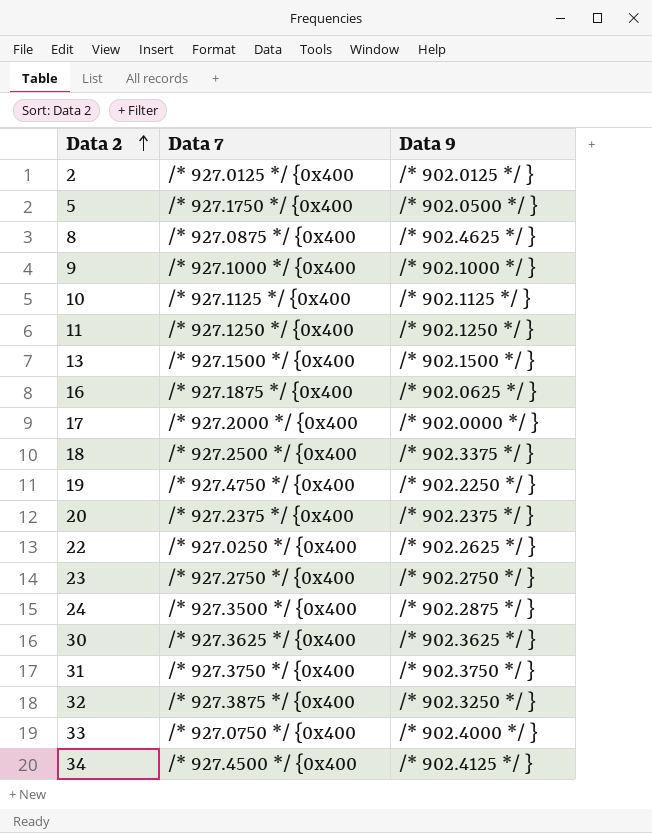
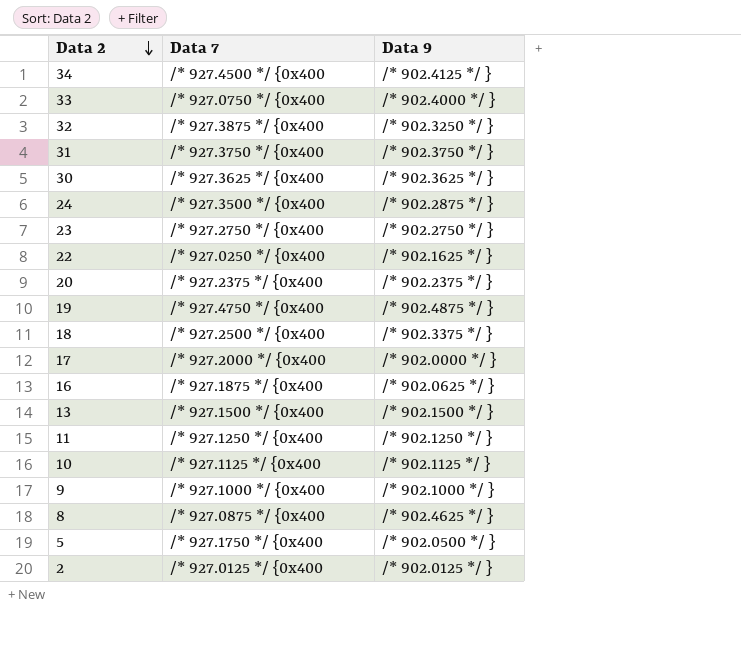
row order: Data 2 ascending -> Data 2 descending
22 | Data 9: /* 902.2625 */ } -> /* 902.1625 */ }
19 | Data 9: /* 902.2250 */ } -> /* 902.4875 */ }

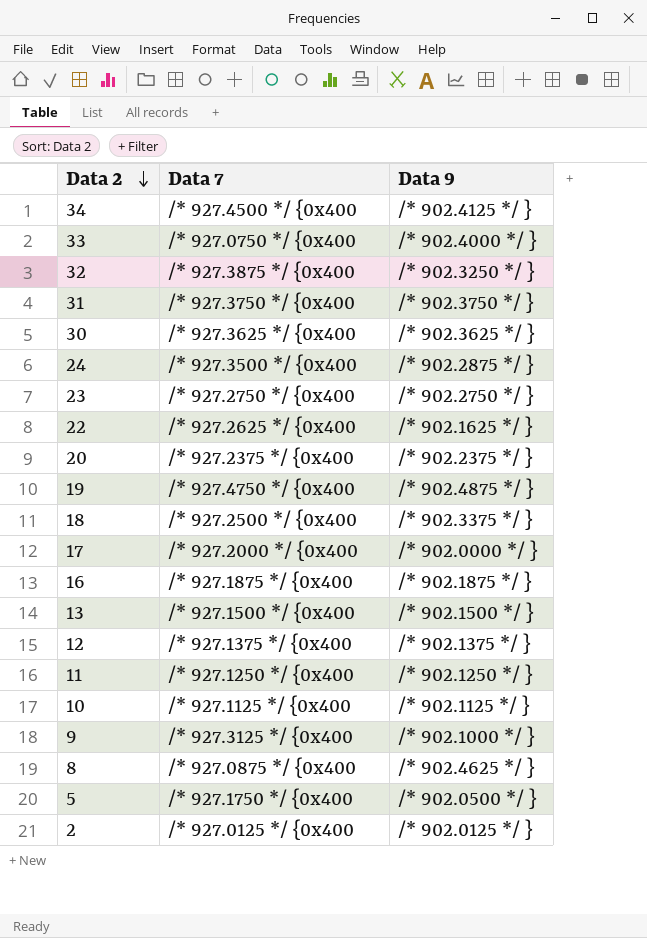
22 | Data 7: /* 927.0250 */ {0x400 -> /* 927.2625 */ {0x400
16 | Data 9: /* 902.0625 */ } -> /* 902.1875 */ }
row 12: none -> /* 927.1375 */ {0x400 | /* 902.1375 */ }
9 | Data 7: /* 927.1000 */ {0x400 -> /* 927.3125 */ {0x400

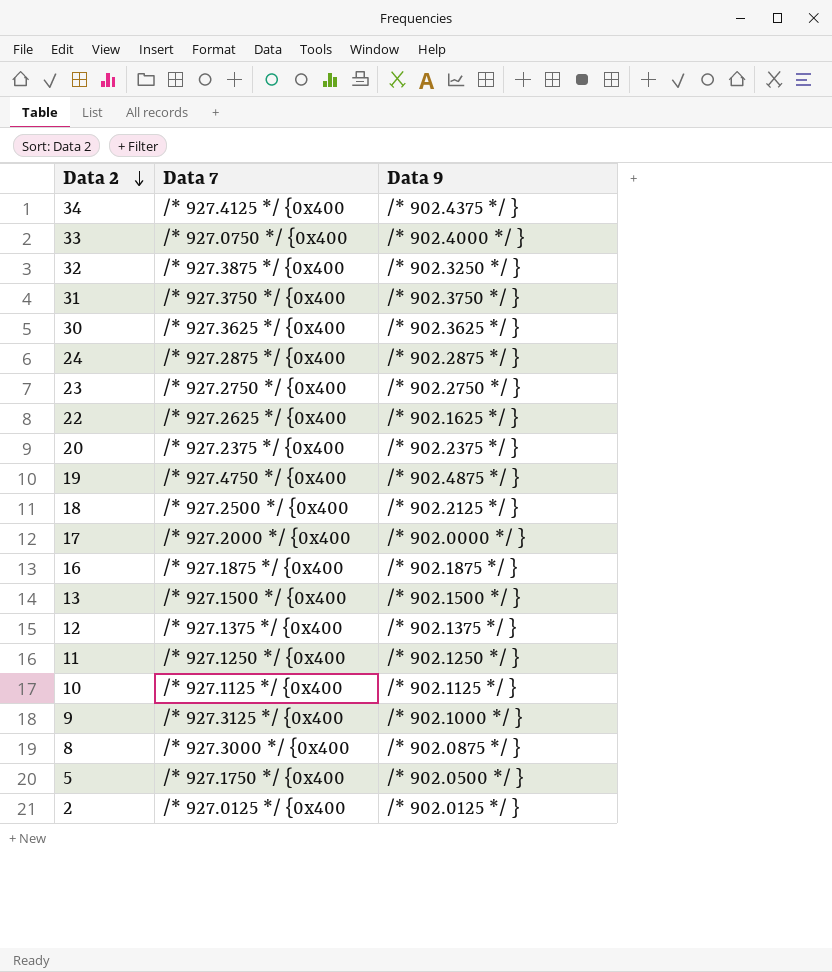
34 | Data 7: /* 927.4500 */ {0x400 -> /* 927.4125 */ {0x400
34 | Data 9: /* 902.4125 */ } -> /* 902.4375 */ }
24 | Data 7: /* 927.3500 */ {0x400 -> /* 927.2875 */ {0x400
18 | Data 9: /* 902.3375 */ } -> /* 902.2125 */ }
8 | Data 7: /* 927.0875 */ {0x400 -> /* 927.3000 */ {0x400
8 | Data 9: /* 902.4625 */ } -> /* 902.0875 */ }

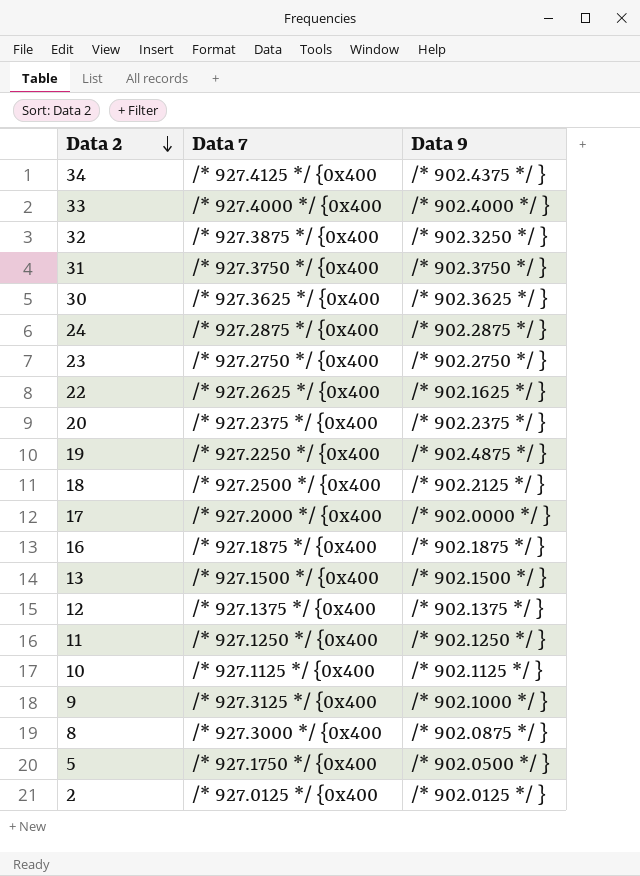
33 | Data 7: /* 927.0750 */ {0x400 -> /* 927.4000 */ {0x400
19 | Data 7: /* 927.4750 */ {0x400 -> /* 927.2250 */ {0x400

